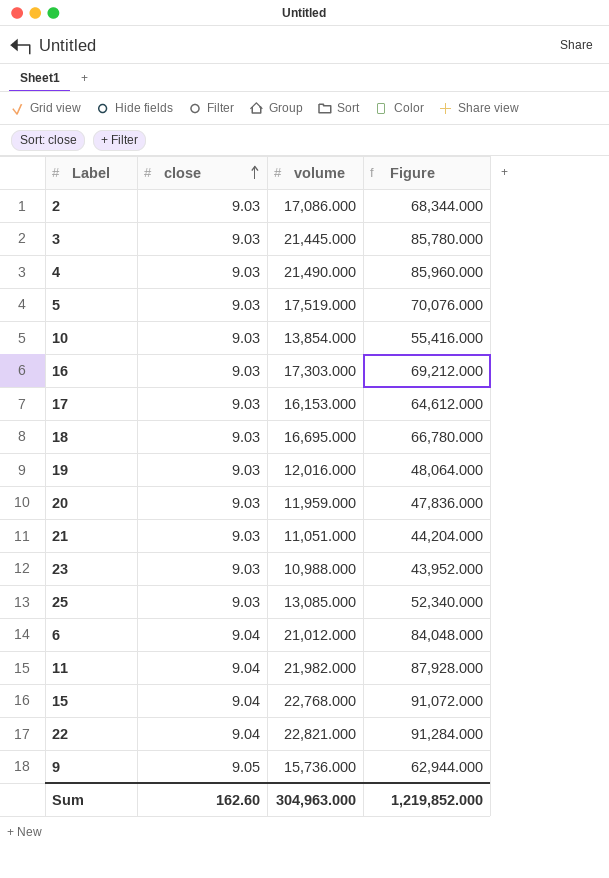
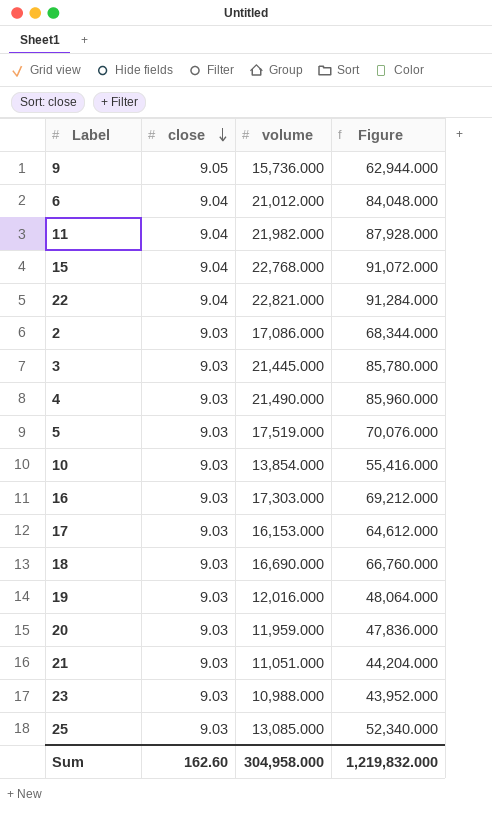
row order: close ascending -> close descending
18 | volume: 16,695.000 -> 16,690.000
18 | Figure: 66,780.000 -> 66,760.000
Sum | volume: 304,963.000 -> 304,958.000
Sum | Figure: 1,219,852.000 -> 1,219,832.000

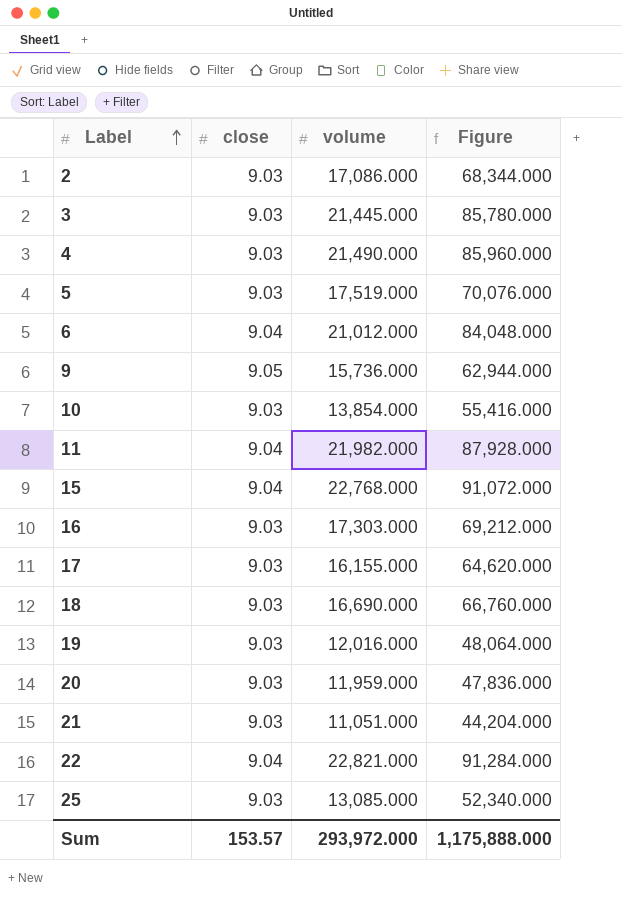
row order: close descending -> Label ascending
row 23: 9.03 | 10,988.000 | 43,952.000 -> none
17 | volume: 16,153.000 -> 16,155.000
17 | Figure: 64,612.000 -> 64,620.000
Sum | close: 162.60 -> 153.57
Sum | volume: 304,958.000 -> 293,972.000
Sum | Figure: 1,219,832.000 -> 1,175,888.000

